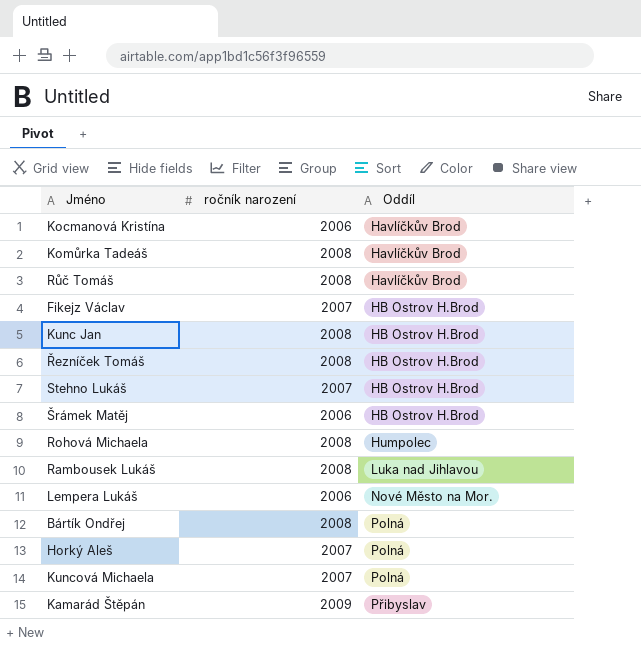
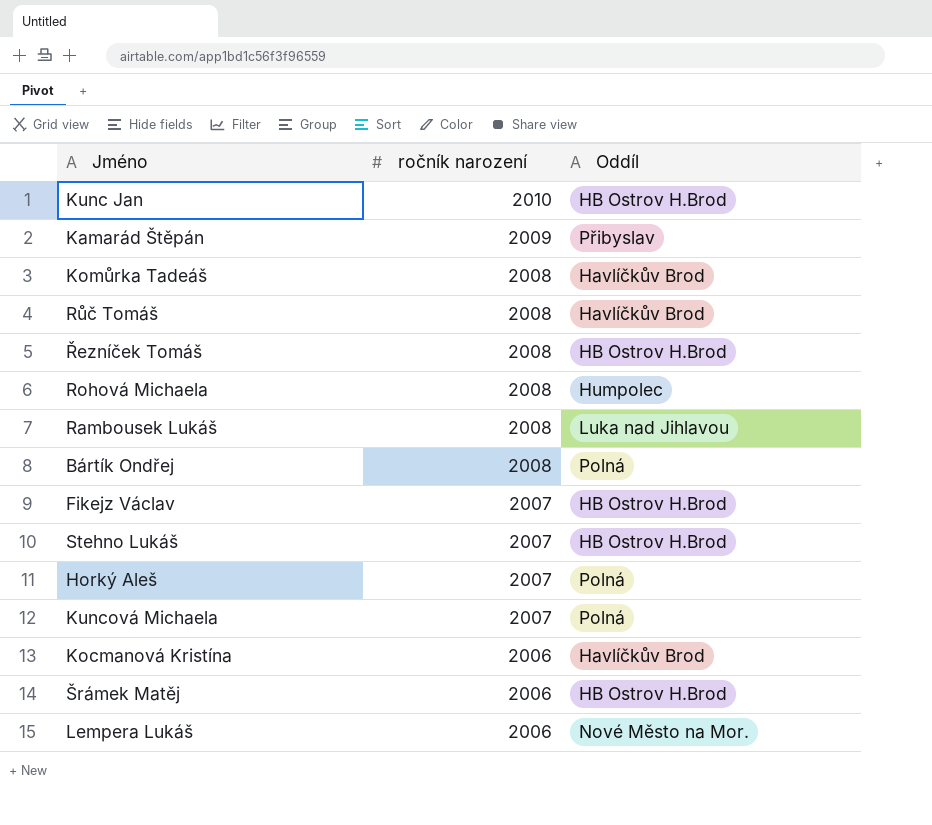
row order: Oddíl ascending -> ročník narození descending
Kunc Jan | ročník narození: 2008 -> 2010

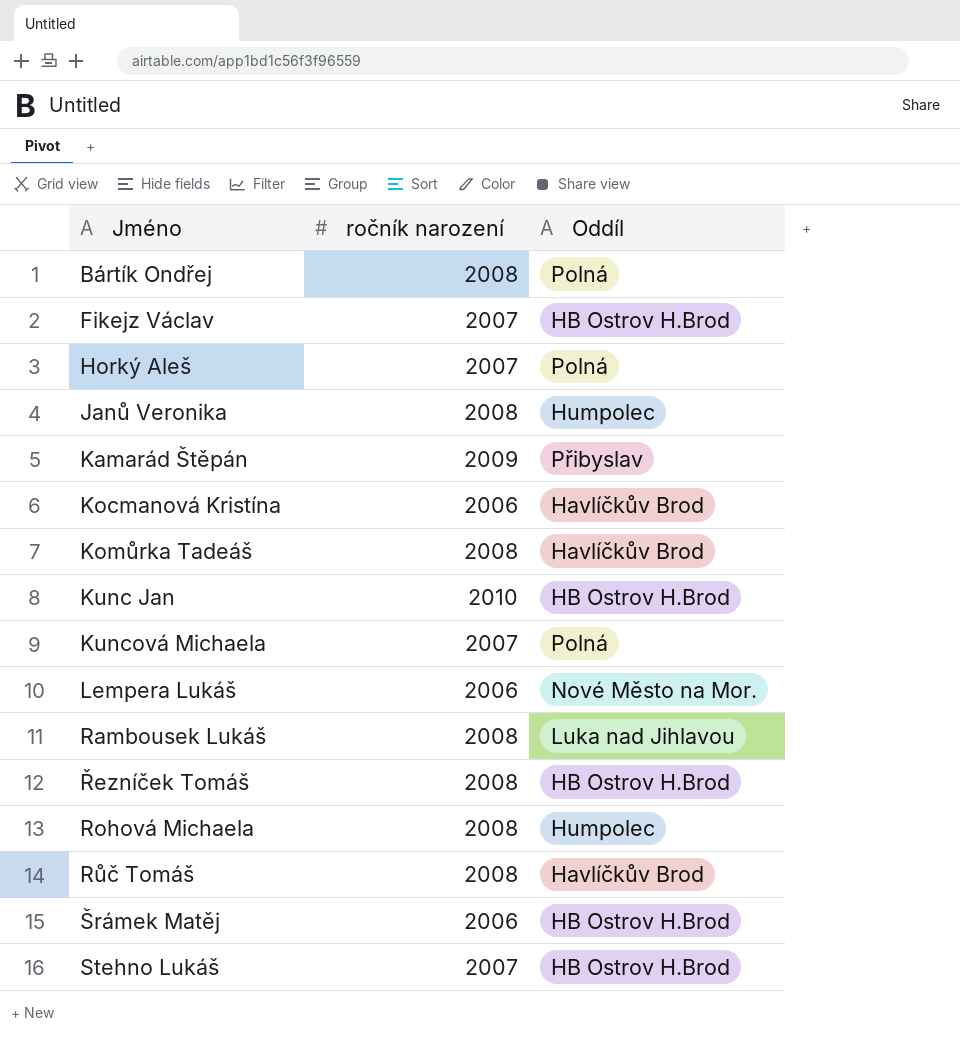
row order: ročník narození descending -> Jméno ascending
row Janů Veronika: none -> 2008 | Humpolec

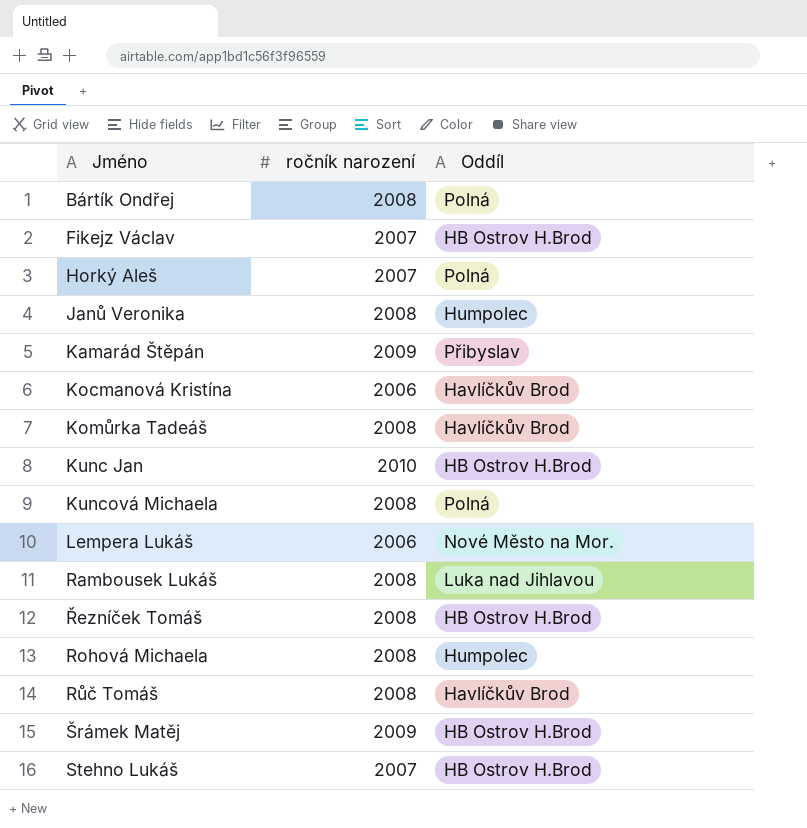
Kuncová Michaela | ročník narození: 2007 -> 2008
Šrámek Matěj | ročník narození: 2006 -> 2009

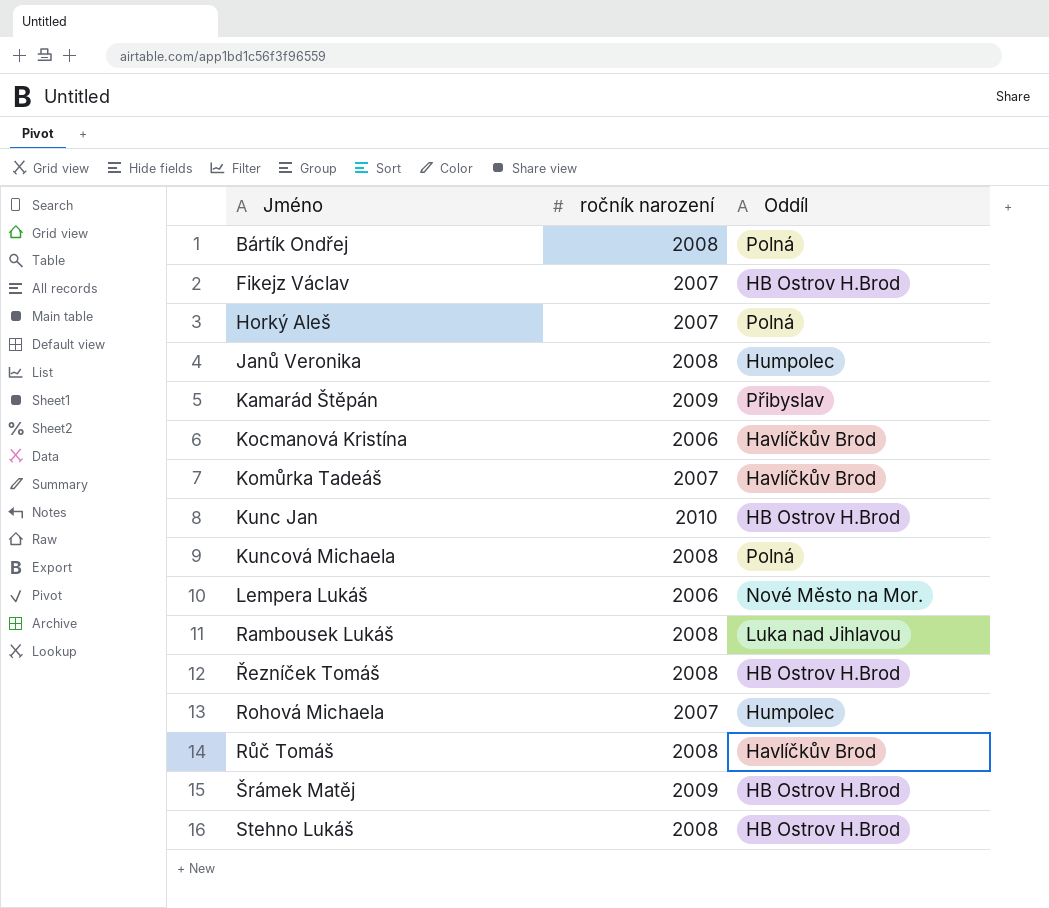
Komůrka Tadeáš | ročník narození: 2008 -> 2007
Rohová Michaela | ročník narození: 2008 -> 2007
Stehno Lukáš | ročník narození: 2007 -> 2008

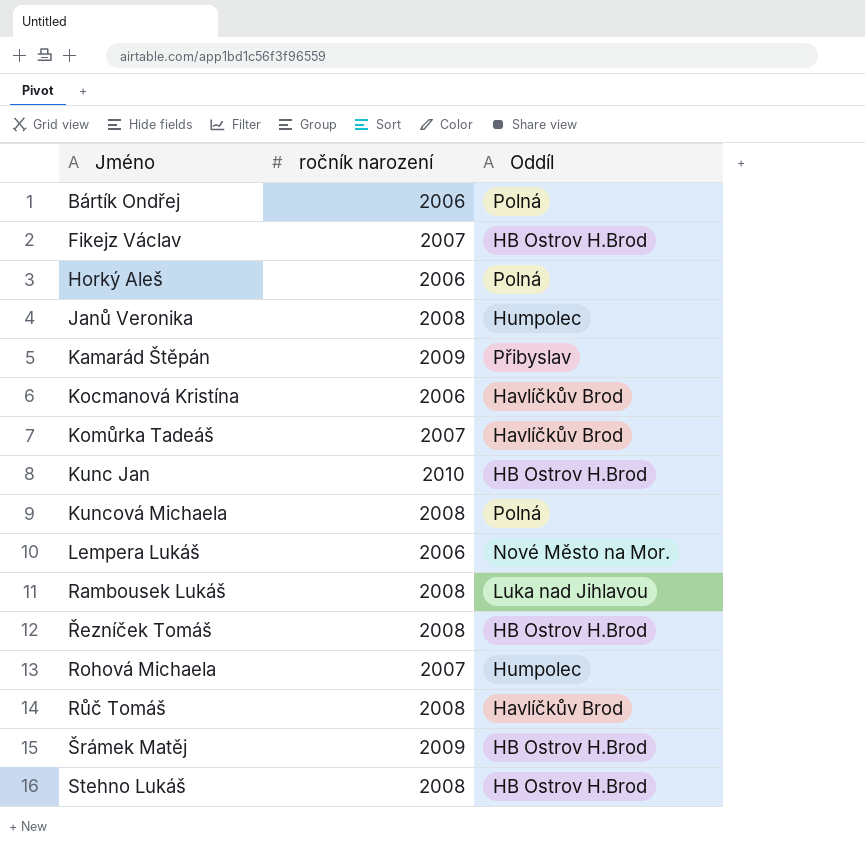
Bártík Ondřej | ročník narození: 2008 -> 2006
Horký Aleš | ročník narození: 2007 -> 2006

